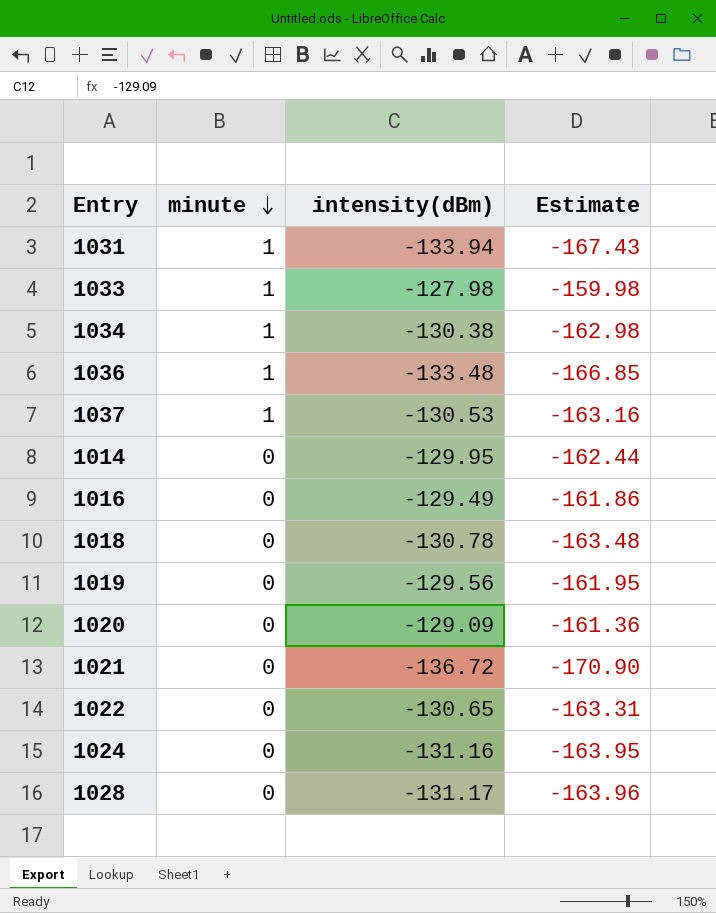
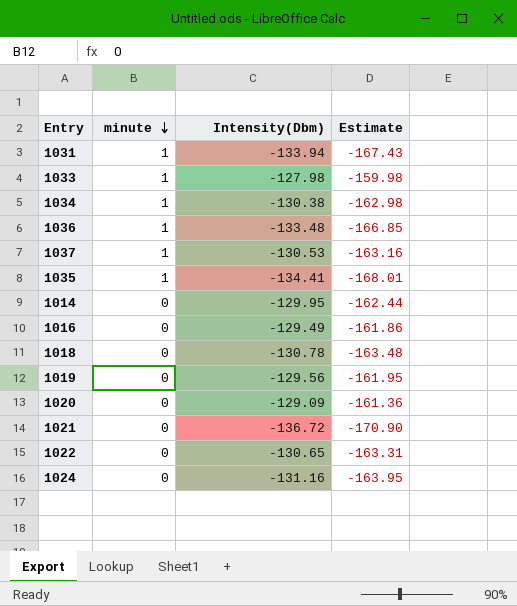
column name: intensity(dBm) -> Intensity(Dbm)
row 1028: 0 | -131.17 | -163.96 -> none
row 1035: none -> 1 | -134.41 | -168.01

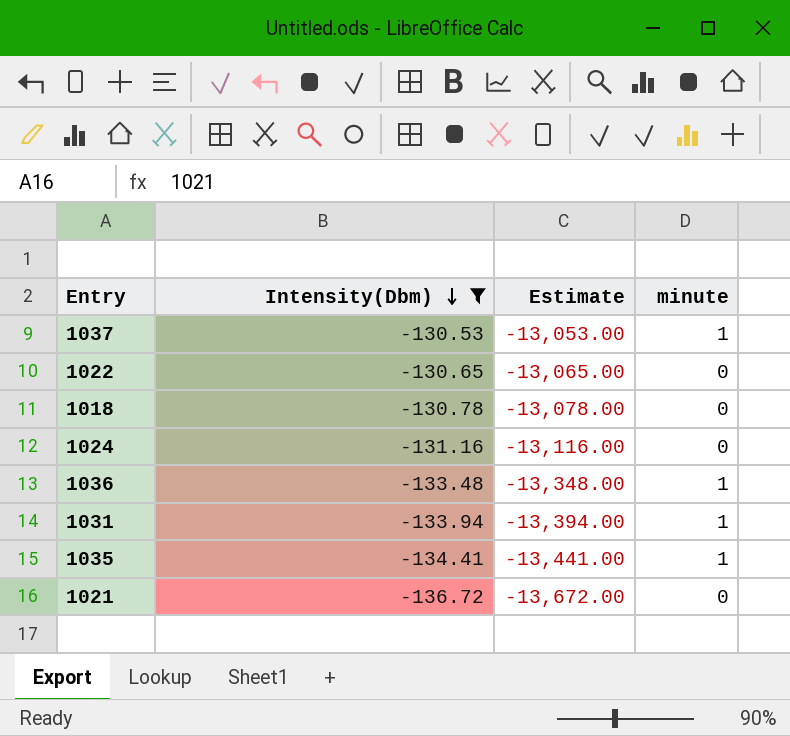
filter: none -> Intensity(Dbm) <= -130.53
row order: minute descending -> Intensity(Dbm) descending
column Estimate | formula: [Intensity(Dbm)] * 1.25 -> [Intensity(Dbm)] * 100
column minute | position: 2 -> 4

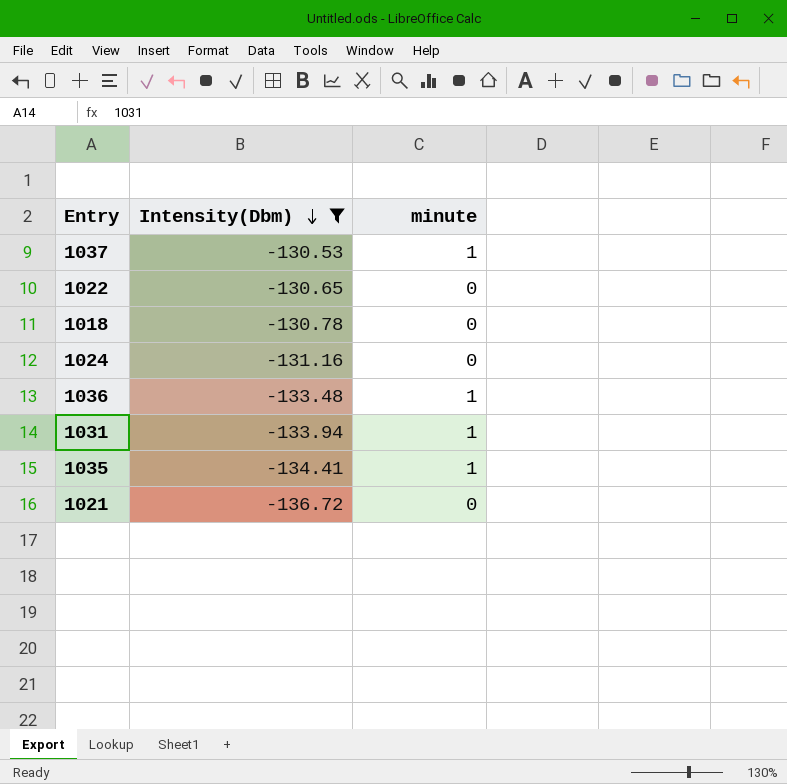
column Estimate | formula: [Intensity(Dbm)] * 100 -> none

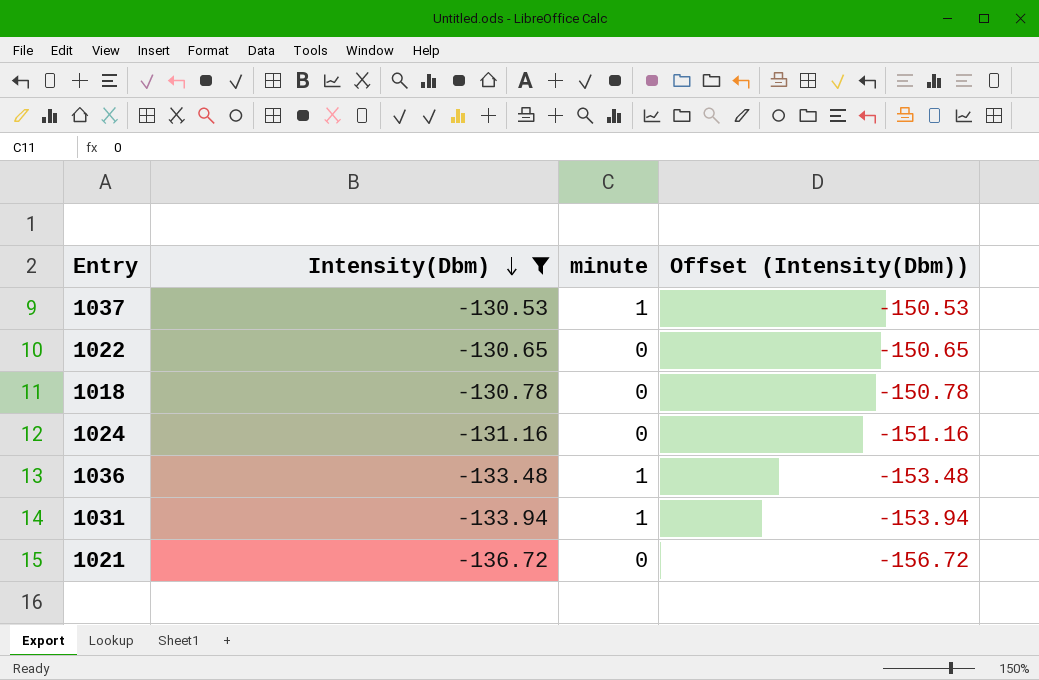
column Offset (Intensity(Dbm)) | formula: none -> [Intensity(Dbm)] - 20
row 1035: -134.41 | 1 -> none

